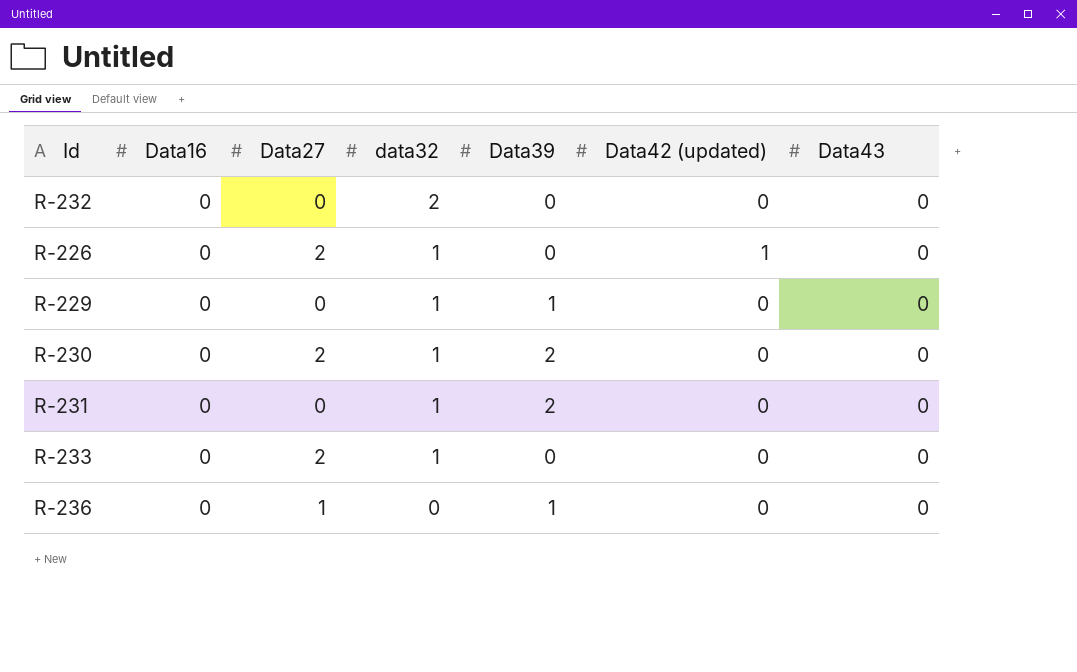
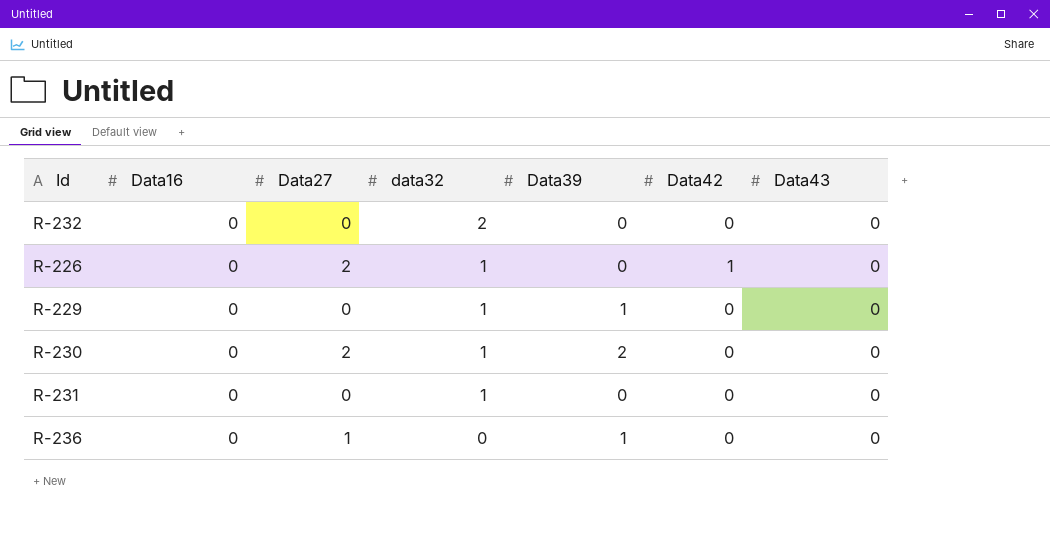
column name: Data42 (updated) -> Data42
row R-233: 0 | 2 | 1 | 0 | 0 | 0 -> none
R-231 | Data39: 2 -> 0

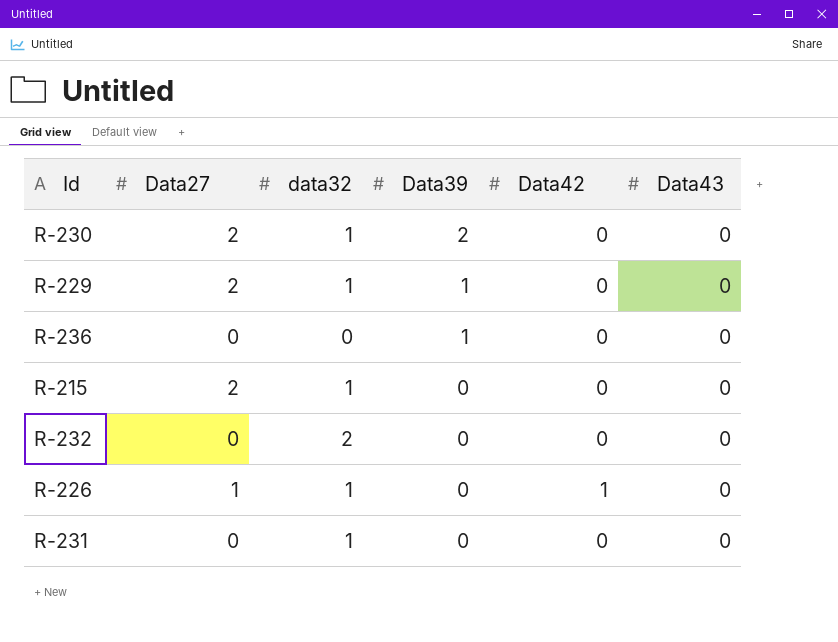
row order: data32 descending -> Data39 descending
column Data16 | position: 2 -> none
R-229 | Data27: 0 -> 2
R-236 | Data27: 1 -> 0
row R-215: none -> 2 | 1 | 0 | 0 | 0
R-226 | Data27: 2 -> 1

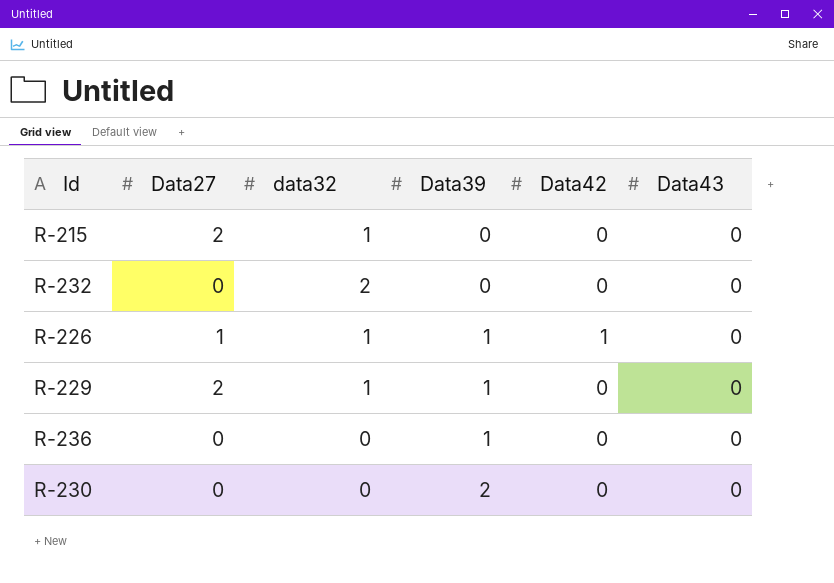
row order: Data39 descending -> Data39 ascending
row R-231: 0 | 1 | 0 | 0 | 0 -> none
R-226 | Data39: 0 -> 1
R-230 | Data27: 2 -> 0
R-230 | data32: 1 -> 0

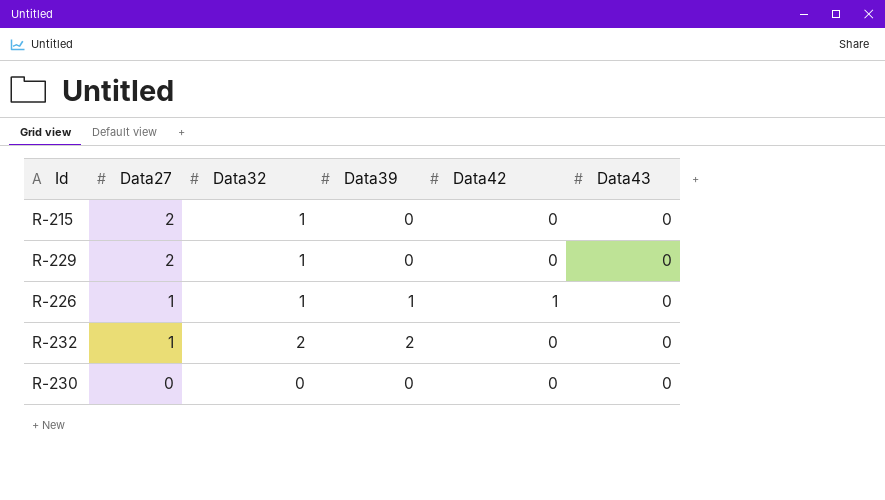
row order: Data39 ascending -> Data27 descending
column name: data32 -> Data32
row R-236: 0 | 0 | 1 | 0 | 0 -> none
R-229 | Data39: 1 -> 0
R-232 | Data27: 0 -> 1
R-232 | Data39: 0 -> 2
R-230 | Data39: 2 -> 0

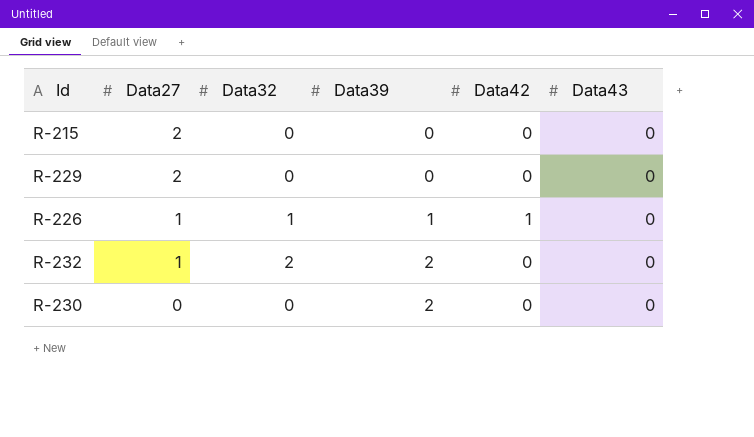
R-215 | Data32: 1 -> 0
R-229 | Data32: 1 -> 0
R-230 | Data39: 0 -> 2

